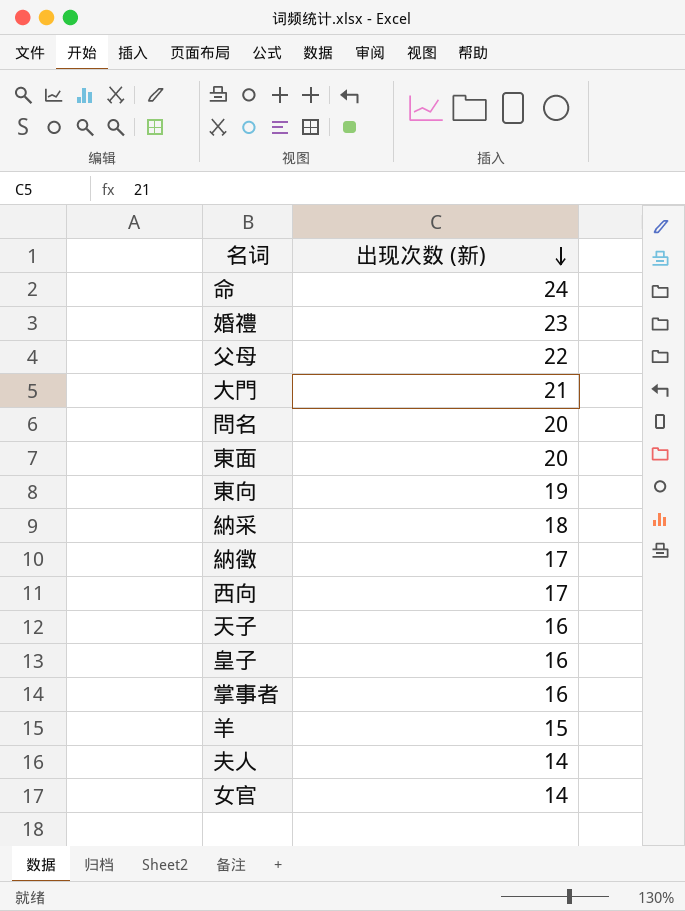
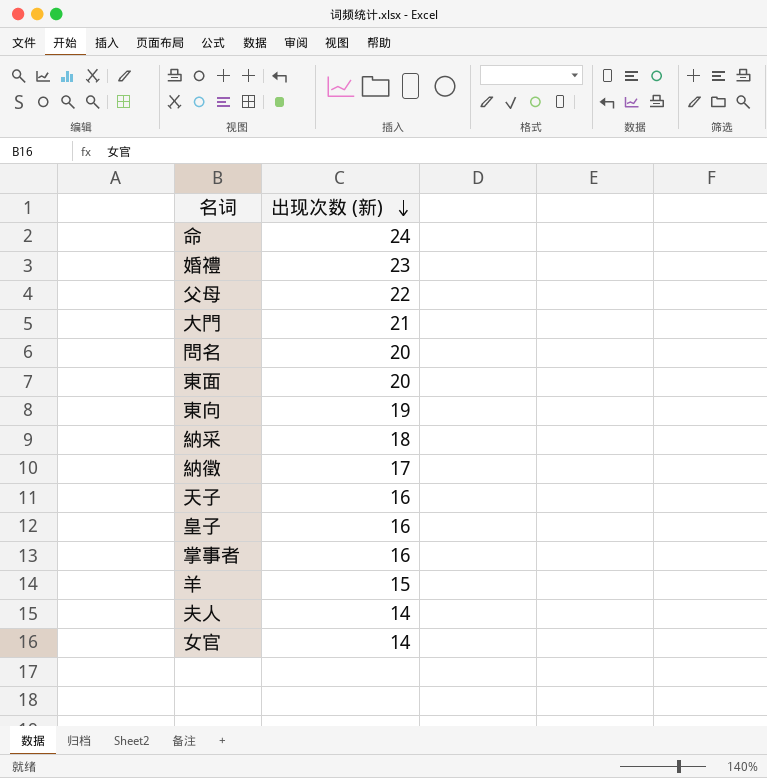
row 西向: 17 -> none

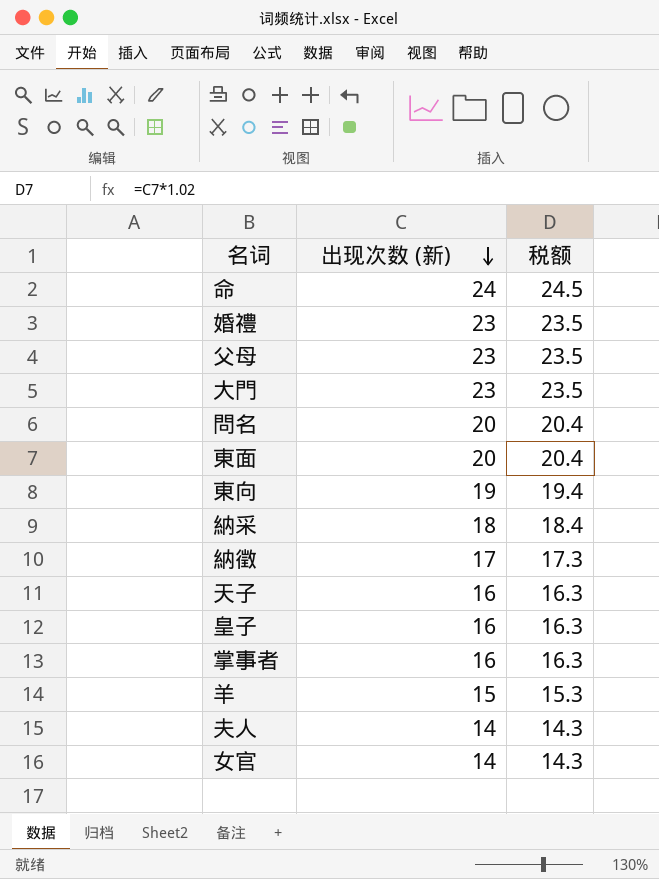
column 税额 | formula: none -> [出现次数 (新)] * 1.02
父母 | 出现次数 (新): 22 -> 23
大門 | 出现次数 (新): 21 -> 23

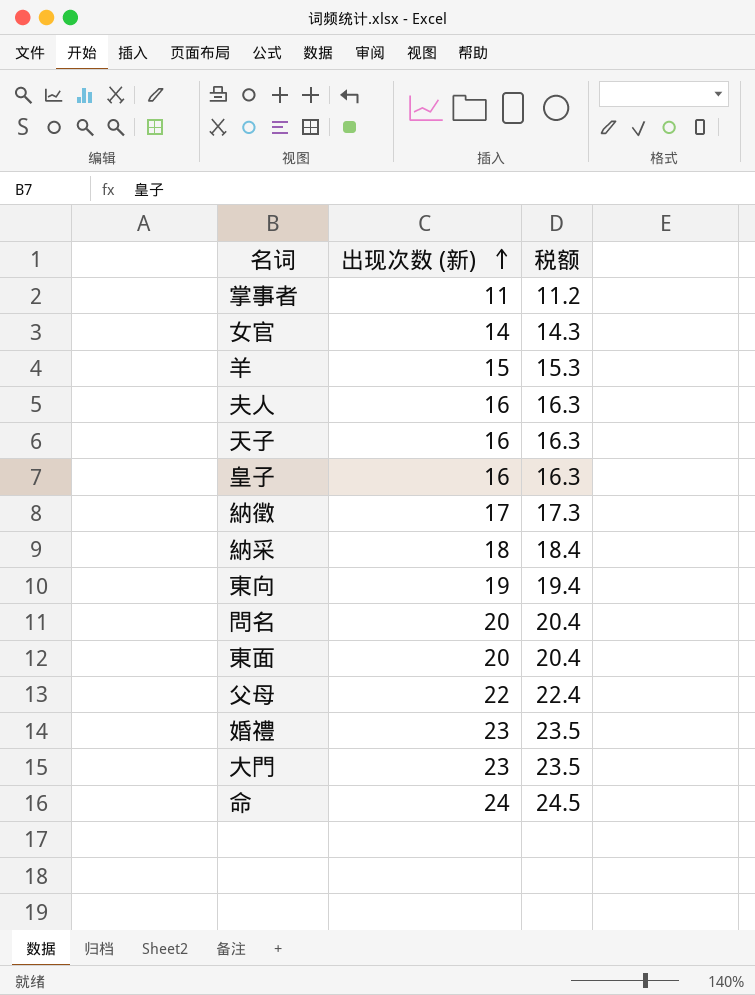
row order: 出现次数 (新) descending -> 出现次数 (新) ascending
掌事者 | 出现次数 (新): 16 -> 11
掌事者 | 税额: 16.3 -> 11.2
夫人 | 出现次数 (新): 14 -> 16
夫人 | 税额: 14.3 -> 16.3
父母 | 出现次数 (新): 23 -> 22
父母 | 税额: 23.5 -> 22.4

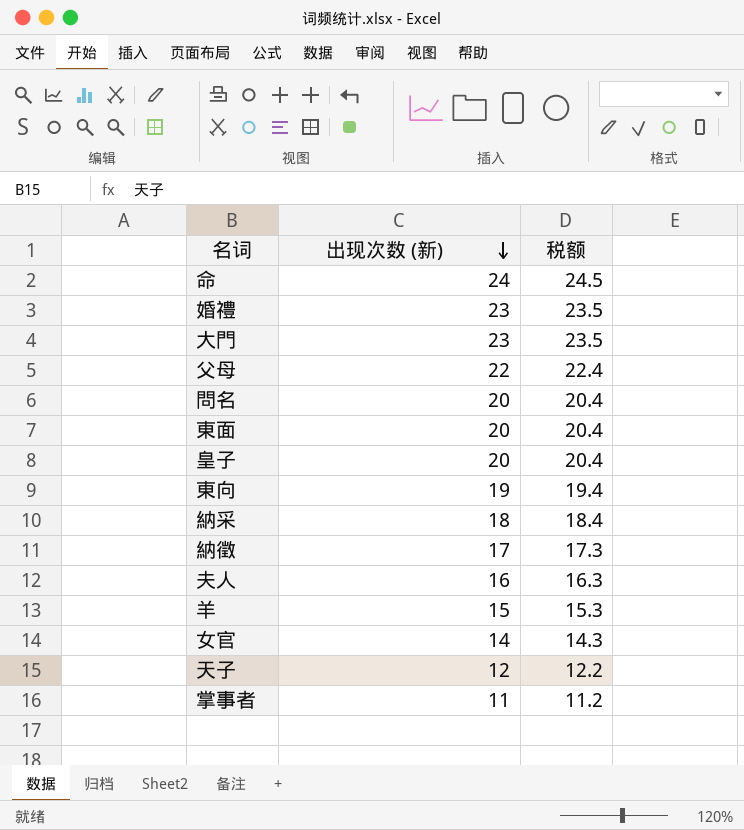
row order: 出现次数 (新) ascending -> 出现次数 (新) descending
皇子 | 出现次数 (新): 16 -> 20
皇子 | 税额: 16.3 -> 20.4
天子 | 出现次数 (新): 16 -> 12
天子 | 税额: 16.3 -> 12.2

